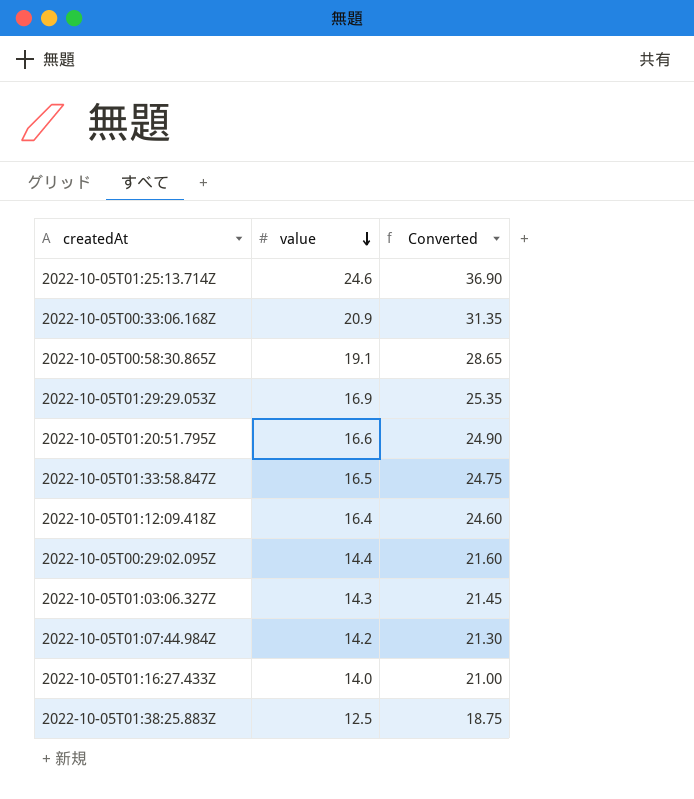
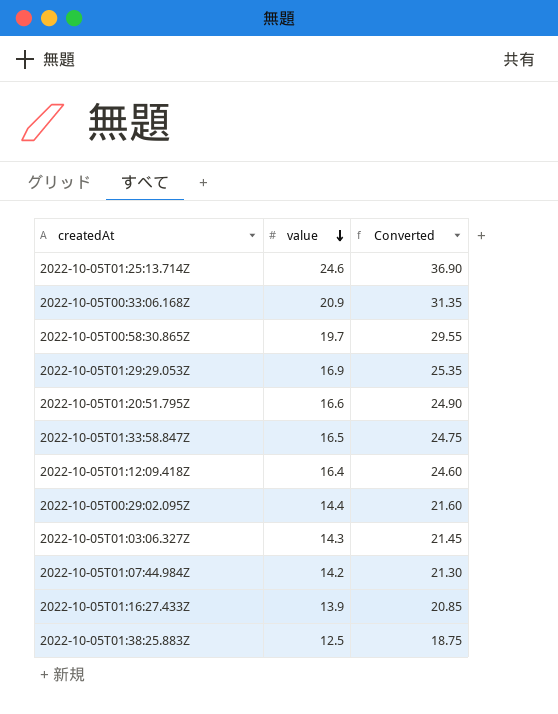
2022-10-05T00:58:30.865Z | value: 19.1 -> 19.7
2022-10-05T00:58:30.865Z | Converted: 28.65 -> 29.55
2022-10-05T01:16:27.433Z | value: 14.0 -> 13.9
2022-10-05T01:16:27.433Z | Converted: 21.00 -> 20.85

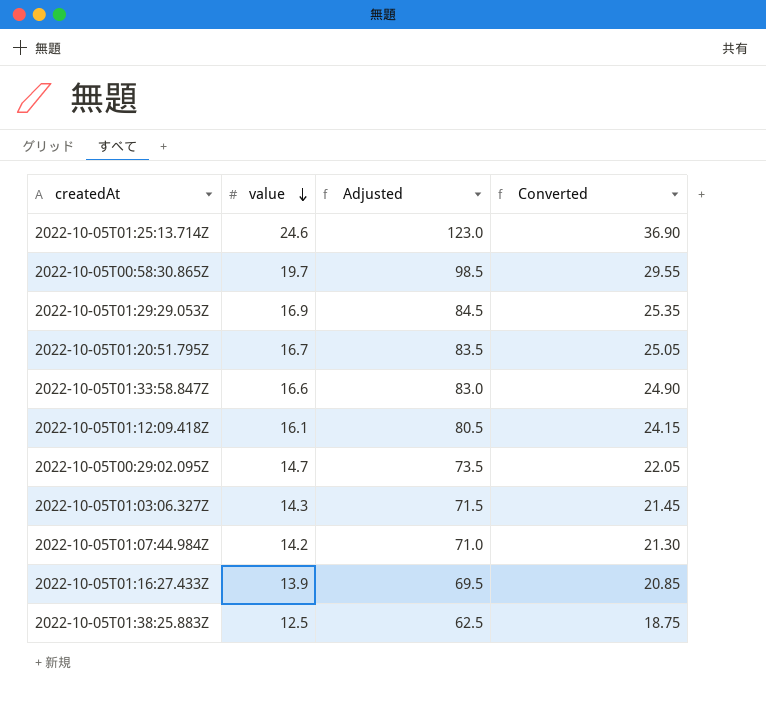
column Adjusted | formula: none -> [value] * 5
row 2022-10-05T00:33:06.168Z: 20.9 | 31.35 -> none
2022-10-05T01:20:51.795Z | value: 16.6 -> 16.7
2022-10-05T01:20:51.795Z | Converted: 24.90 -> 25.05
2022-10-05T01:33:58.847Z | value: 16.5 -> 16.6
2022-10-05T01:33:58.847Z | Converted: 24.75 -> 24.90
2022-10-05T01:12:09.418Z | value: 16.4 -> 16.1
2022-10-05T01:12:09.418Z | Converted: 24.60 -> 24.15
2022-10-05T00:29:02.095Z | value: 14.4 -> 14.7
2022-10-05T00:29:02.095Z | Converted: 21.60 -> 22.05

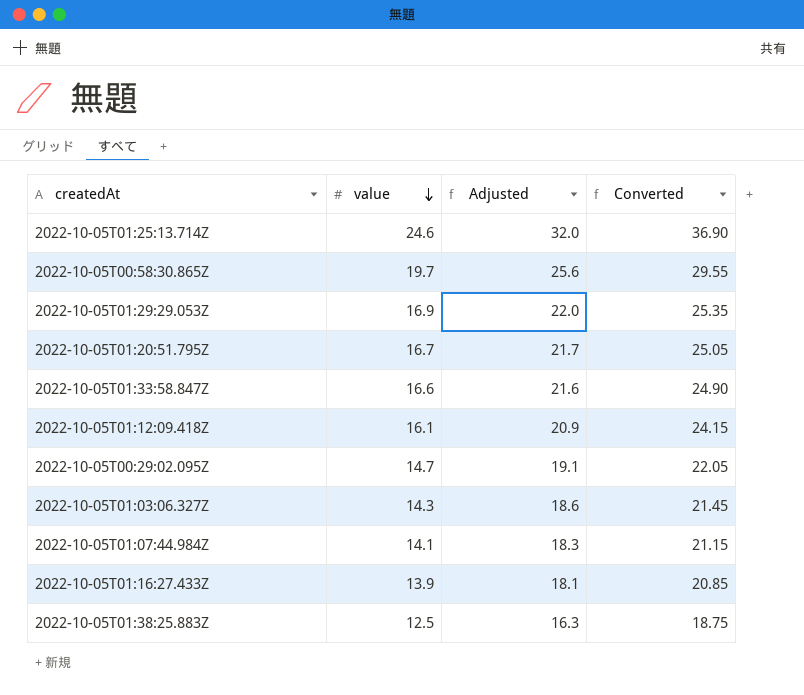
column Adjusted | formula: [value] * 5 -> [value] * 1.3
2022-10-05T01:07:44.984Z | value: 14.2 -> 14.1
2022-10-05T01:07:44.984Z | Converted: 21.30 -> 21.15

